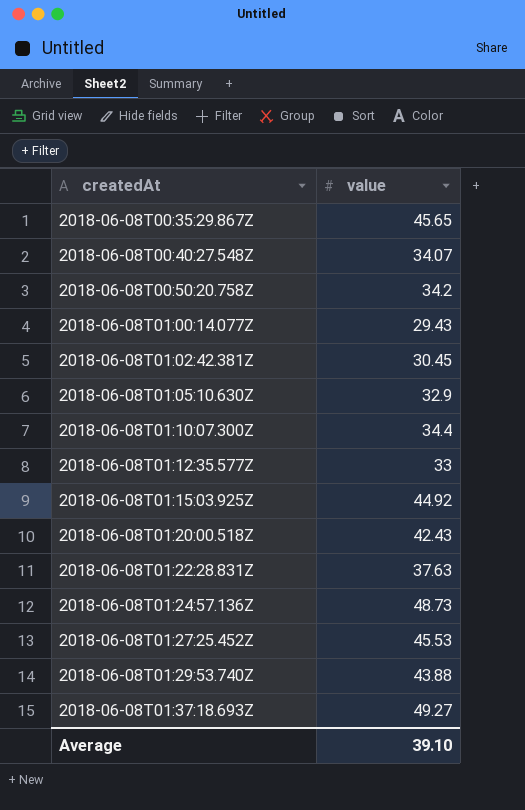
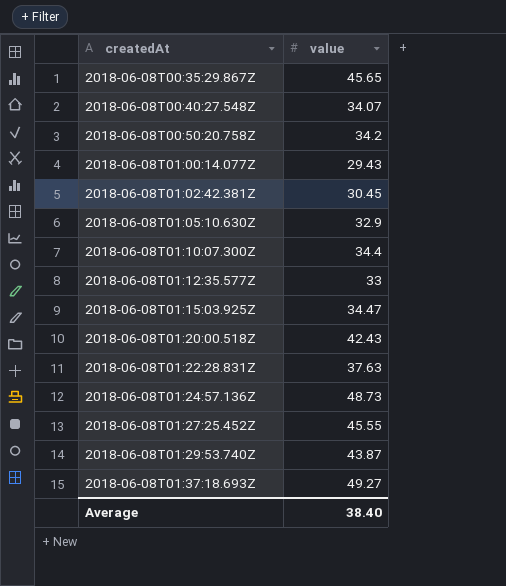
2018-06-08T01:15:03.925Z | value: 44.92 -> 34.47
2018-06-08T01:27:25.452Z | value: 45.53 -> 45.55
2018-06-08T01:29:53.740Z | value: 43.88 -> 43.87
Average | value: 39.10 -> 38.40

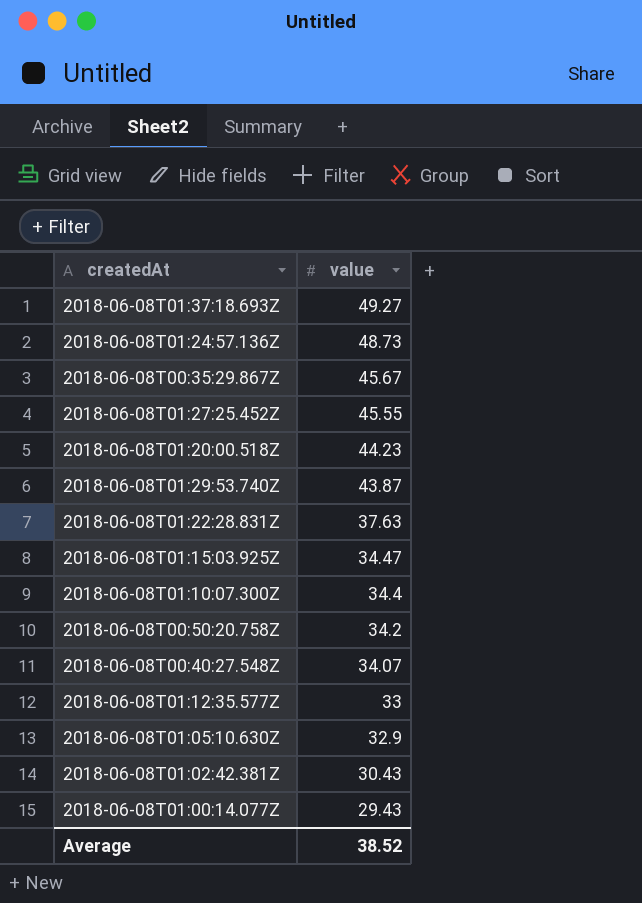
row order: createdAt ascending -> value descending
2018-06-08T00:35:29.867Z | value: 45.65 -> 45.67
2018-06-08T01:20:00.518Z | value: 42.43 -> 44.23
2018-06-08T01:02:42.381Z | value: 30.45 -> 30.43
Average | value: 38.40 -> 38.52

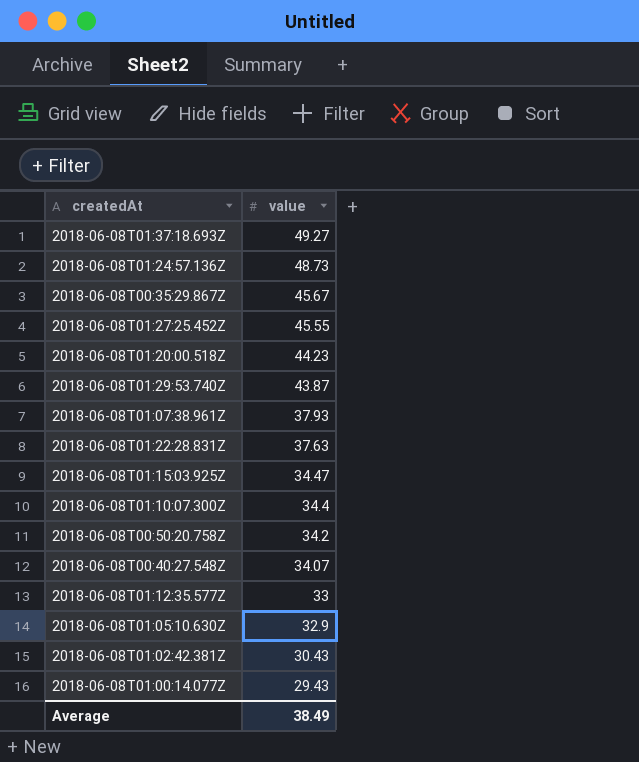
row 2018-06-08T01:07:38.961Z: none -> 37.93
Average | value: 38.52 -> 38.49

